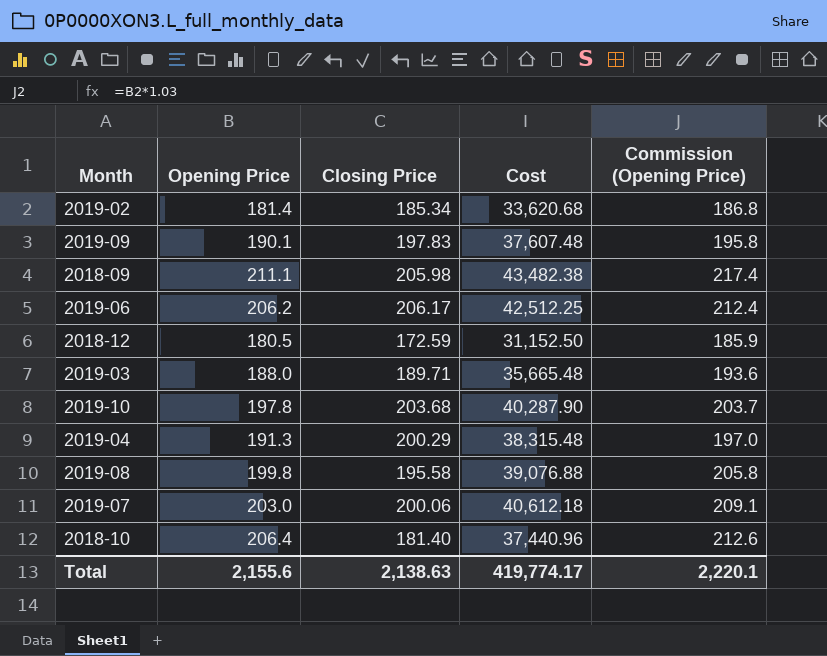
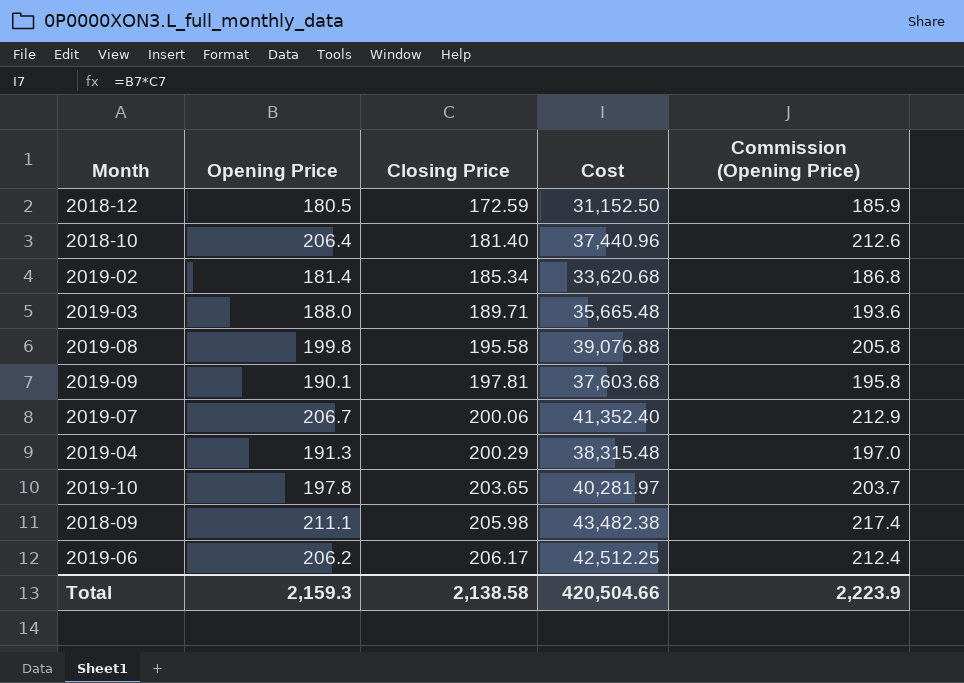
row order: none -> Closing Price ascending
2019-09 | Closing Price: 197.83 -> 197.81
2019-09 | Cost: 37,607.48 -> 37,603.68
2019-07 | Opening Price: 203.0 -> 206.7
2019-07 | Cost: 40,612.18 -> 41,352.40
2019-07 | Commission (Opening Price): 209.1 -> 212.9
2019-10 | Closing Price: 203.68 -> 203.65
2019-10 | Cost: 40,287.90 -> 40,281.97
Total | Opening Price: 2,155.6 -> 2,159.3
Total | Closing Price: 2,138.63 -> 2,138.58
Total | Cost: 419,774.17 -> 420,504.66
Total | Commission (Opening Price): 2,220.1 -> 2,223.9

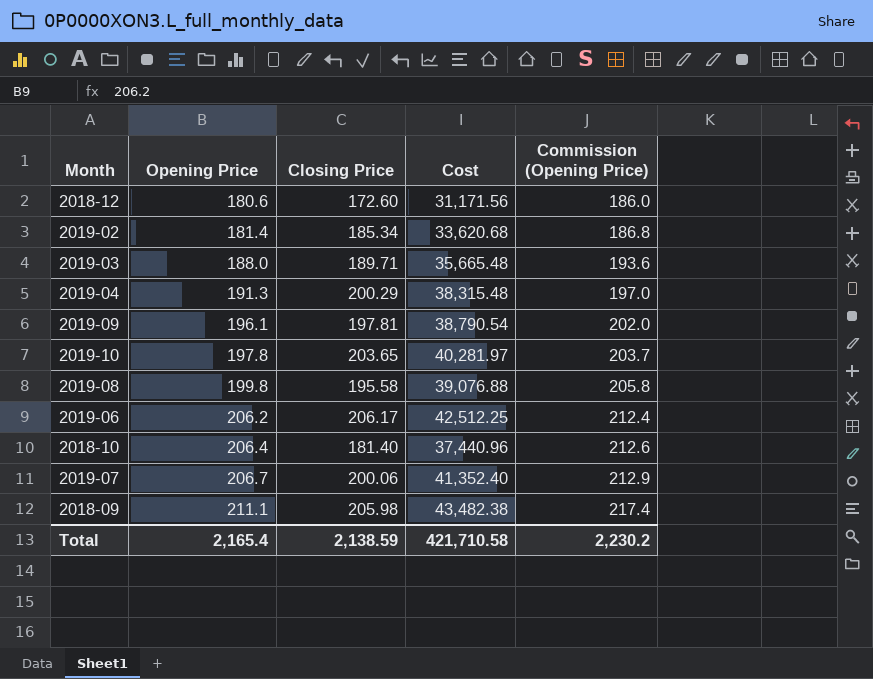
row order: Closing Price ascending -> Opening Price ascending
2018-12 | Opening Price: 180.5 -> 180.6
2018-12 | Closing Price: 172.59 -> 172.60
2018-12 | Cost: 31,152.50 -> 31,171.56
2018-12 | Commission (Opening Price): 185.9 -> 186.0
2019-09 | Opening Price: 190.1 -> 196.1
2019-09 | Cost: 37,603.68 -> 38,790.54
2019-09 | Commission (Opening Price): 195.8 -> 202.0
Total | Opening Price: 2,159.3 -> 2,165.4
Total | Closing Price: 2,138.58 -> 2,138.59
Total | Cost: 420,504.66 -> 421,710.58
Total | Commission (Opening Price): 2,223.9 -> 2,230.2

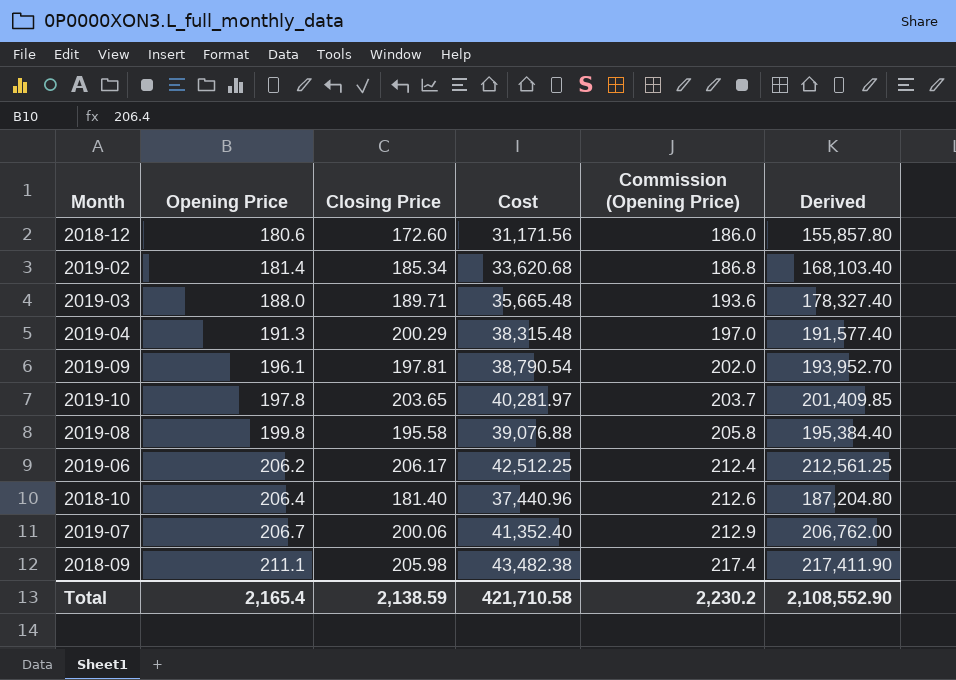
column Derived | formula: none -> [Cost] * 5

